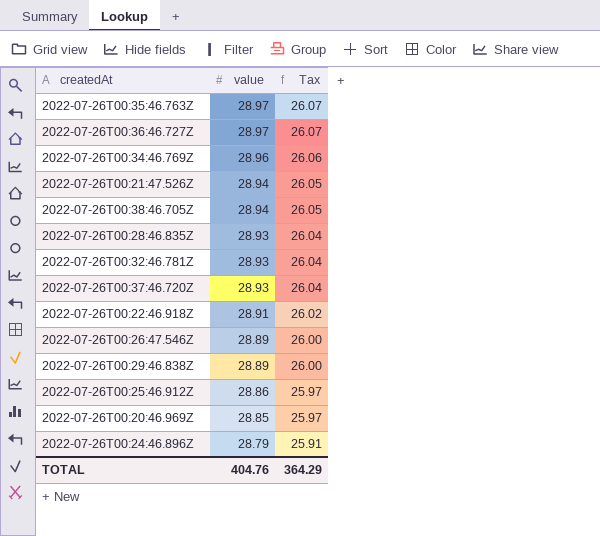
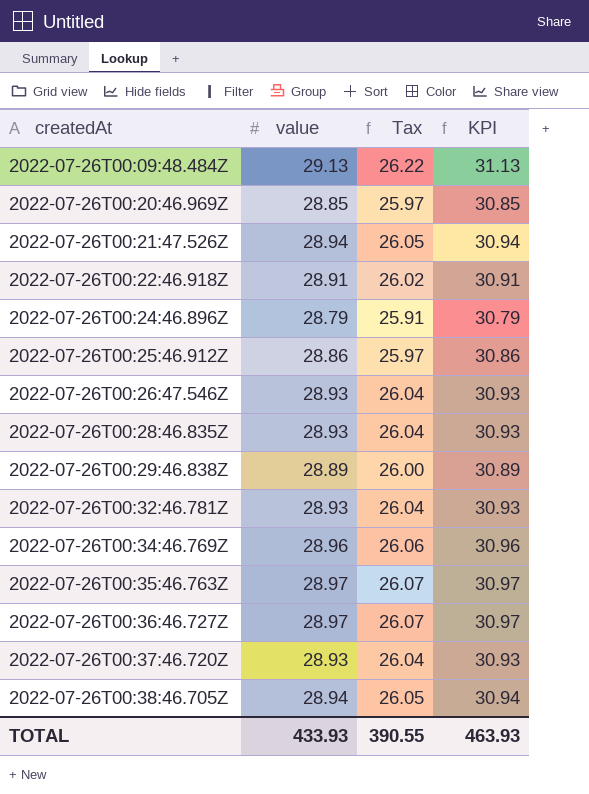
row order: value descending -> createdAt ascending
column KPI | formula: none -> [value] + 2
row 2022-07-26T00:09:48.484Z: none -> 29.13 | 26.22 | 31.13
2022-07-26T00:26:47.546Z | value: 28.89 -> 28.93
2022-07-26T00:26:47.546Z | Tax: 26.00 -> 26.04
TOTAL | value: 404.76 -> 433.93
TOTAL | Tax: 364.29 -> 390.55

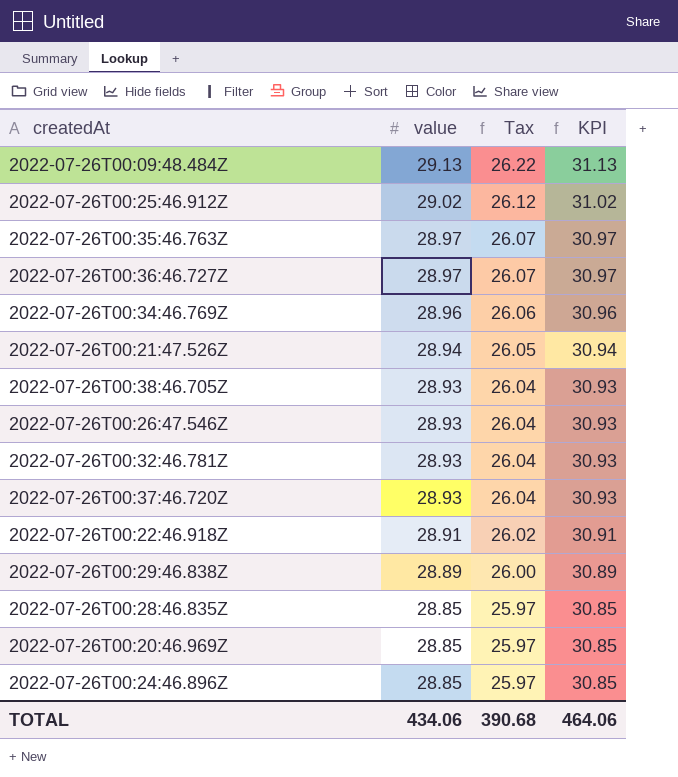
row order: createdAt ascending -> value descending
2022-07-26T00:25:46.912Z | value: 28.86 -> 29.02
2022-07-26T00:25:46.912Z | Tax: 25.97 -> 26.12
2022-07-26T00:25:46.912Z | KPI: 30.86 -> 31.02
2022-07-26T00:38:46.705Z | value: 28.94 -> 28.93
2022-07-26T00:38:46.705Z | Tax: 26.05 -> 26.04
2022-07-26T00:38:46.705Z | KPI: 30.94 -> 30.93
2022-07-26T00:28:46.835Z | value: 28.93 -> 28.85
2022-07-26T00:28:46.835Z | Tax: 26.04 -> 25.97
2022-07-26T00:28:46.835Z | KPI: 30.93 -> 30.85
2022-07-26T00:24:46.896Z | value: 28.79 -> 28.85
2022-07-26T00:24:46.896Z | Tax: 25.91 -> 25.97
2022-07-26T00:24:46.896Z | KPI: 30.79 -> 30.85
TOTAL | value: 433.93 -> 434.06
TOTAL | Tax: 390.55 -> 390.68
TOTAL | KPI: 463.93 -> 464.06

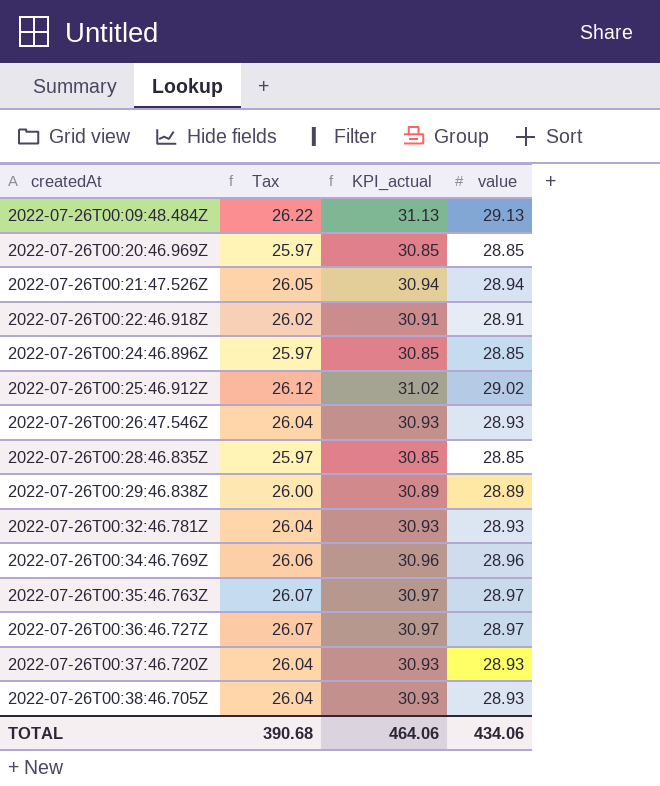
row order: value descending -> createdAt ascending
column name: KPI -> KPI_actual
column value | position: 2 -> 4

